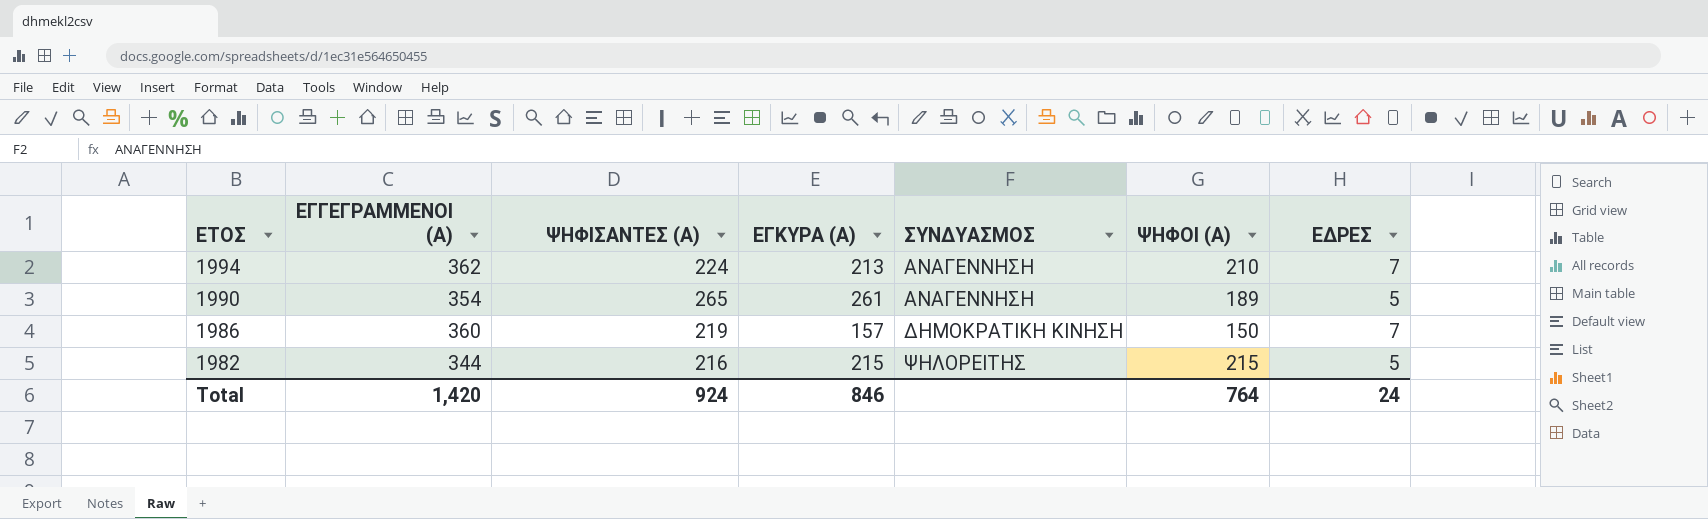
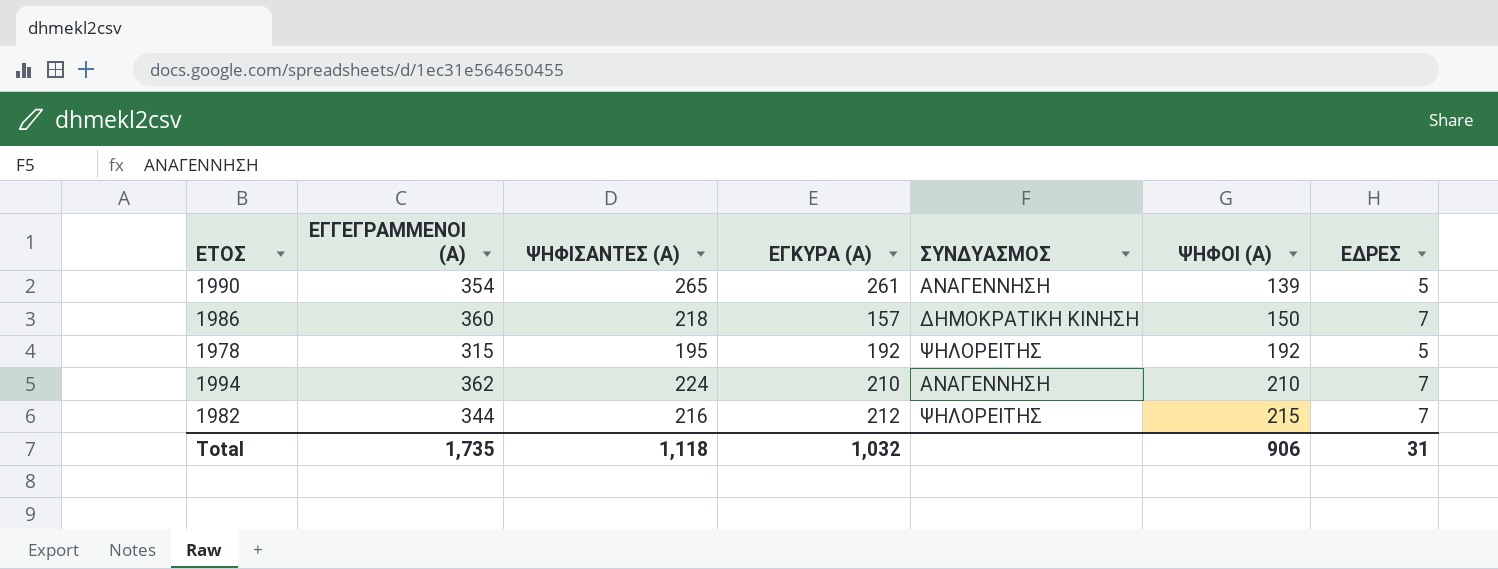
row order: ΕΤΟΣ descending -> ΨΗΦΟΙ (Α) ascending
1990 | ΨΗΦΟΙ (Α): 189 -> 139
1986 | ΨΗΦΙΣΑΝΤΕΣ (Α): 219 -> 218
row 1978: none -> 315 | 195 | 192 | ΨΗΛΟΡΕΙΤΗΣ | 192 | 5
1994 | ΕΓΚΥΡΑ (Α): 213 -> 210
1982 | ΕΓΚΥΡΑ (Α): 215 -> 212
1982 | ΕΔΡΕΣ: 5 -> 7
Total | ΕΓΓΕΓΡΑΜΜΕΝΟΙ (Α): 1,420 -> 1,735
Total | ΨΗΦΙΣΑΝΤΕΣ (Α): 924 -> 1,118
Total | ΕΓΚΥΡΑ (Α): 846 -> 1,032
Total | ΨΗΦΟΙ (Α): 764 -> 906
Total | ΕΔΡΕΣ: 24 -> 31

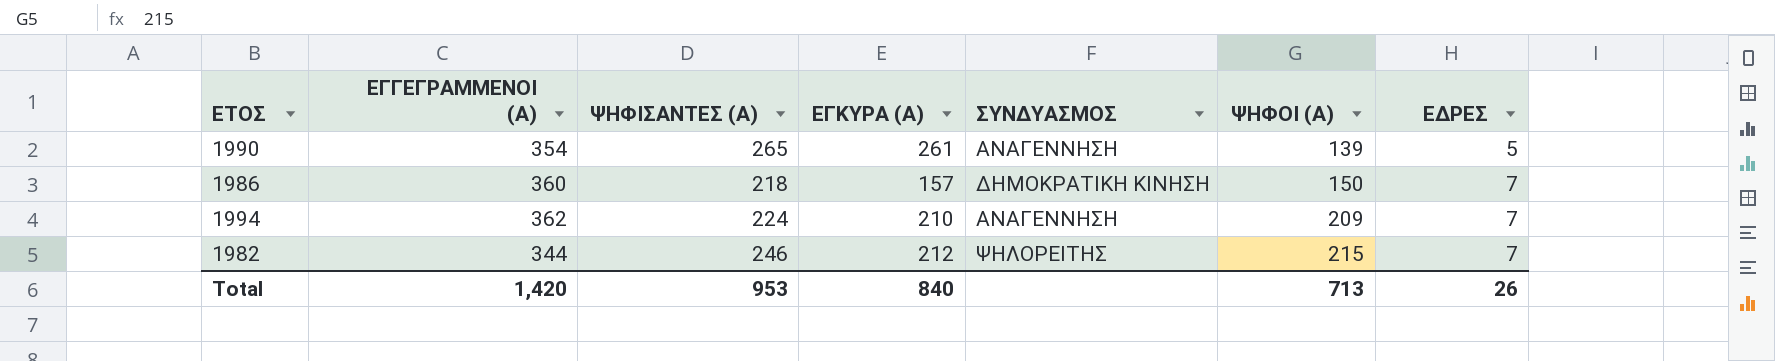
row 1978: 315 | 195 | 192 | ΨΗΛΟΡΕΙΤΗΣ | 192 | 5 -> none
1994 | ΨΗΦΟΙ (Α): 210 -> 209
1982 | ΨΗΦΙΣΑΝΤΕΣ (Α): 216 -> 246
Total | ΕΓΓΕΓΡΑΜΜΕΝΟΙ (Α): 1,735 -> 1,420
Total | ΨΗΦΙΣΑΝΤΕΣ (Α): 1,118 -> 953
Total | ΕΓΚΥΡΑ (Α): 1,032 -> 840
Total | ΨΗΦΟΙ (Α): 906 -> 713
Total | ΕΔΡΕΣ: 31 -> 26

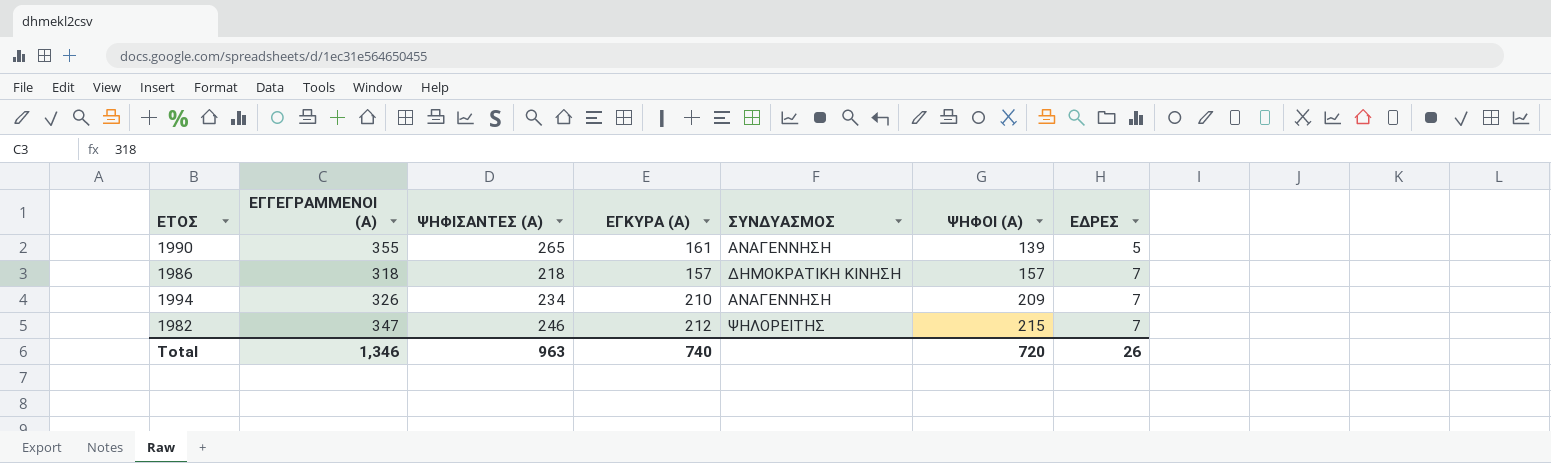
1990 | ΕΓΓΕΓΡΑΜΜΕΝΟΙ (Α): 354 -> 355
1990 | ΕΓΚΥΡΑ (Α): 261 -> 161
1986 | ΕΓΓΕΓΡΑΜΜΕΝΟΙ (Α): 360 -> 318
1986 | ΨΗΦΟΙ (Α): 150 -> 157
1994 | ΕΓΓΕΓΡΑΜΜΕΝΟΙ (Α): 362 -> 326
1994 | ΨΗΦΙΣΑΝΤΕΣ (Α): 224 -> 234
1982 | ΕΓΓΕΓΡΑΜΜΕΝΟΙ (Α): 344 -> 347
Total | ΕΓΓΕΓΡΑΜΜΕΝΟΙ (Α): 1,420 -> 1,346
Total | ΨΗΦΙΣΑΝΤΕΣ (Α): 953 -> 963
Total | ΕΓΚΥΡΑ (Α): 840 -> 740
Total | ΨΗΦΟΙ (Α): 713 -> 720

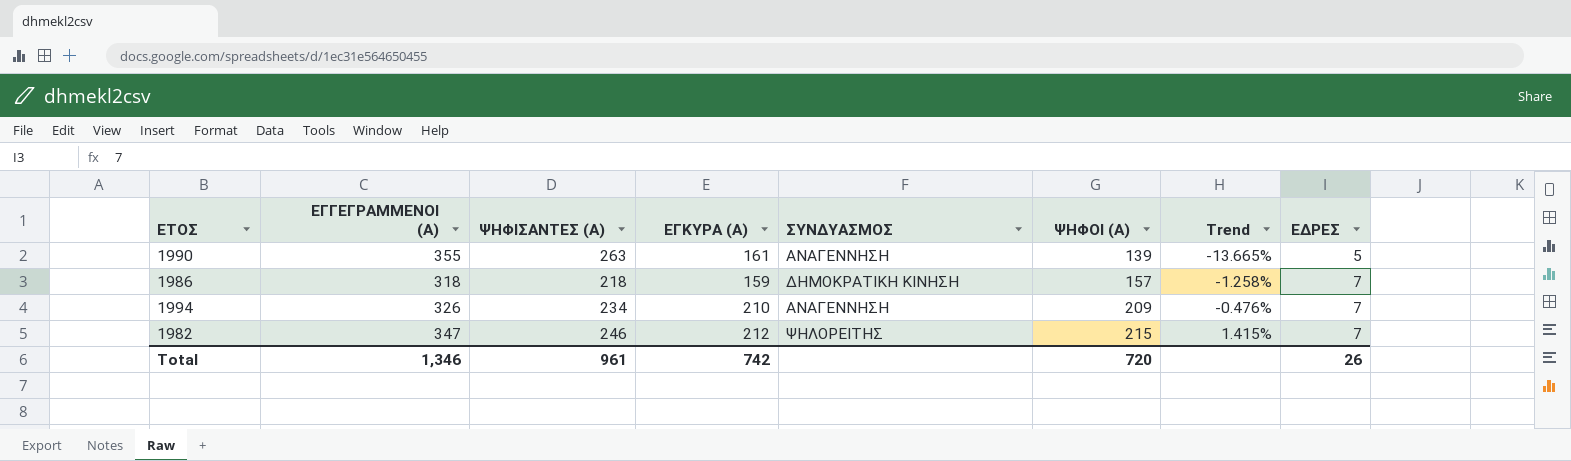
column Trend | formula: none -> ([ΨΗΦΟΙ (Α)] - [ΕΓΚΥΡΑ (Α)]) / [ΕΓΚΥΡΑ (Α)]
1990 | ΨΗΦΙΣΑΝΤΕΣ (Α): 265 -> 263
1986 | ΕΓΚΥΡΑ (Α): 157 -> 159
Total | ΨΗΦΙΣΑΝΤΕΣ (Α): 963 -> 961
Total | ΕΓΚΥΡΑ (Α): 740 -> 742

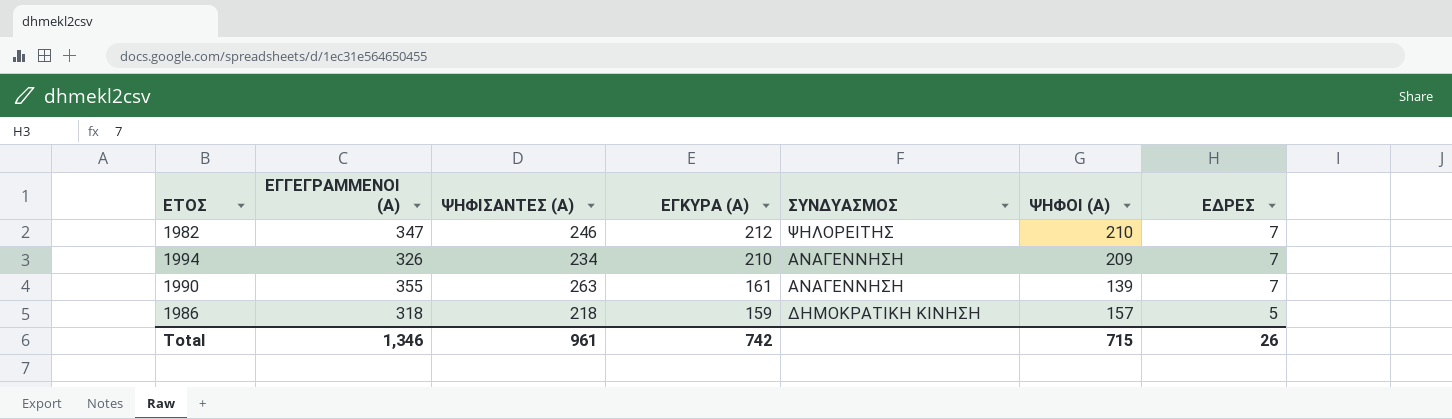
row order: ΨΗΦΟΙ (Α) ascending -> ΕΓΚΥΡΑ (Α) descending
column Trend | formula: ([ΨΗΦΟΙ (Α)] - [ΕΓΚΥΡΑ (Α)]) / [ΕΓΚΥΡΑ (Α)] -> none
1982 | ΨΗΦΟΙ (Α): 215 -> 210
1990 | ΕΔΡΕΣ: 5 -> 7
1986 | ΕΔΡΕΣ: 7 -> 5
Total | ΨΗΦΟΙ (Α): 720 -> 715

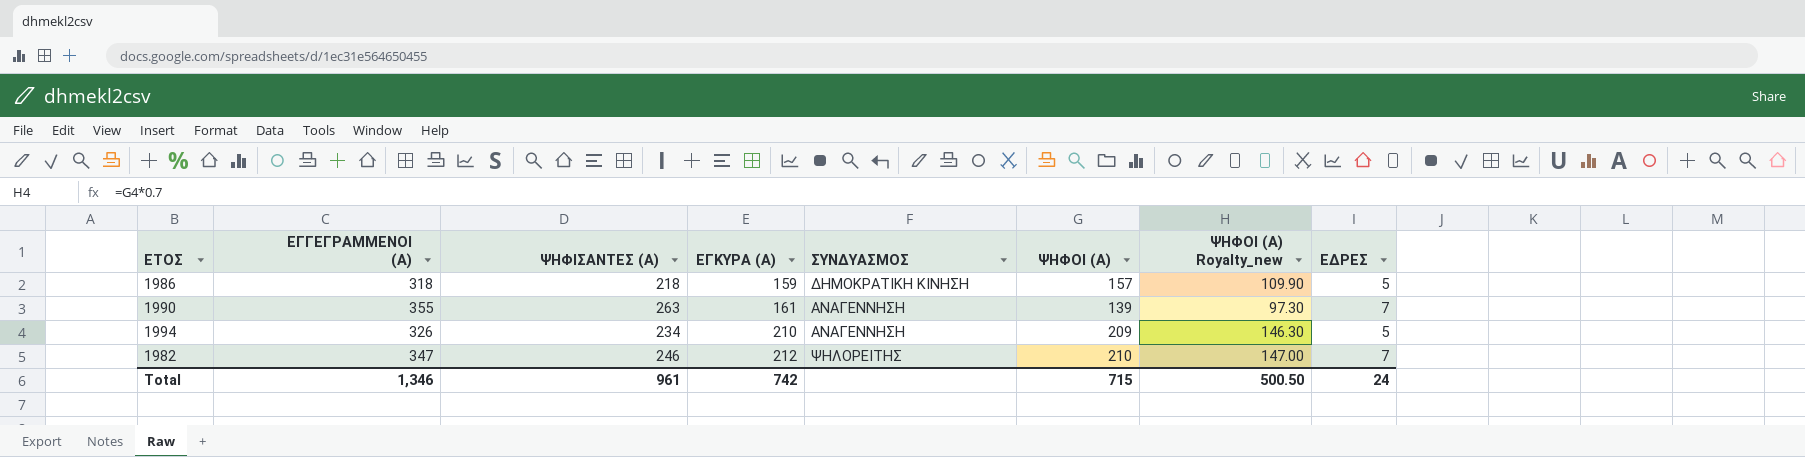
row order: ΕΓΚΥΡΑ (Α) descending -> ΕΓΚΥΡΑ (Α) ascending
column ΨΗΦΟΙ (Α) Royalty_new | formula: none -> [ΨΗΦΟΙ (Α)] * 0.7
1994 | ΕΔΡΕΣ: 7 -> 5
Total | ΕΔΡΕΣ: 26 -> 24

